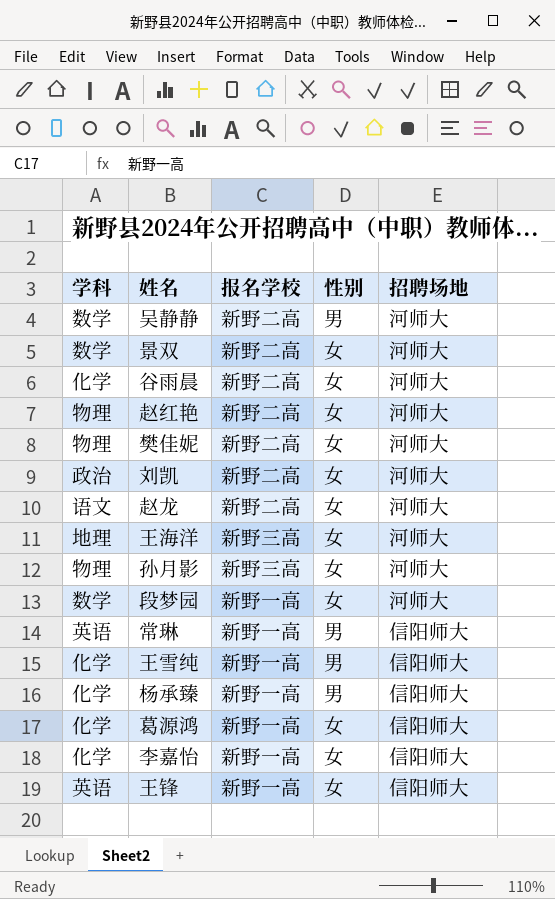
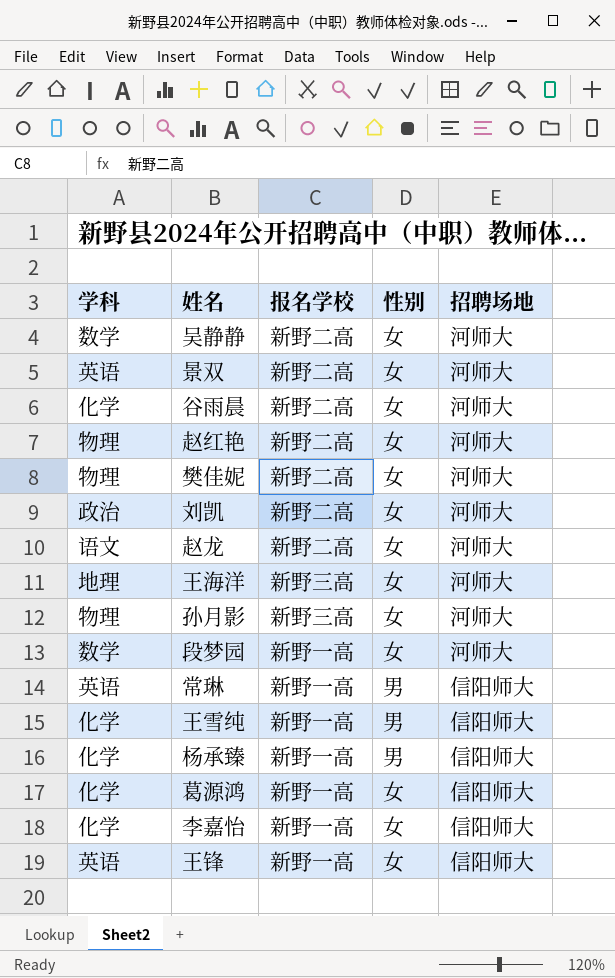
吴静静 | 性别: 男 -> 女
景双 | 学科: 数学 -> 英语

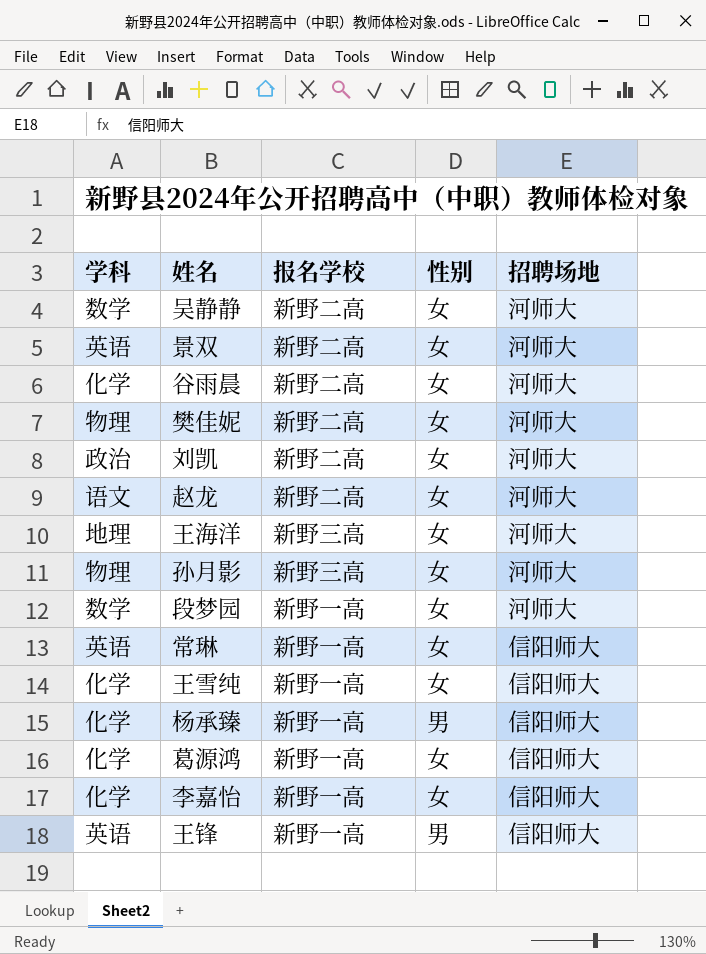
row 赵红艳: 物理 | 新野二高 | 女 | 河师大 -> none
常琳 | 性别: 男 -> 女
王雪纯 | 性别: 男 -> 女
王锋 | 性别: 女 -> 男

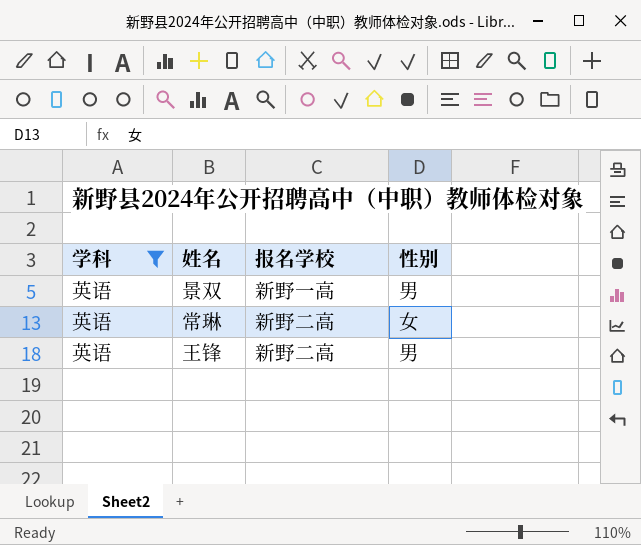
filter: none -> 学科 = 英语
column 招聘场地 | position: 5 -> none
景双 | 报名学校: 新野二高 -> 新野一高
景双 | 性别: 女 -> 男
常琳 | 报名学校: 新野一高 -> 新野二高
王锋 | 报名学校: 新野一高 -> 新野二高

